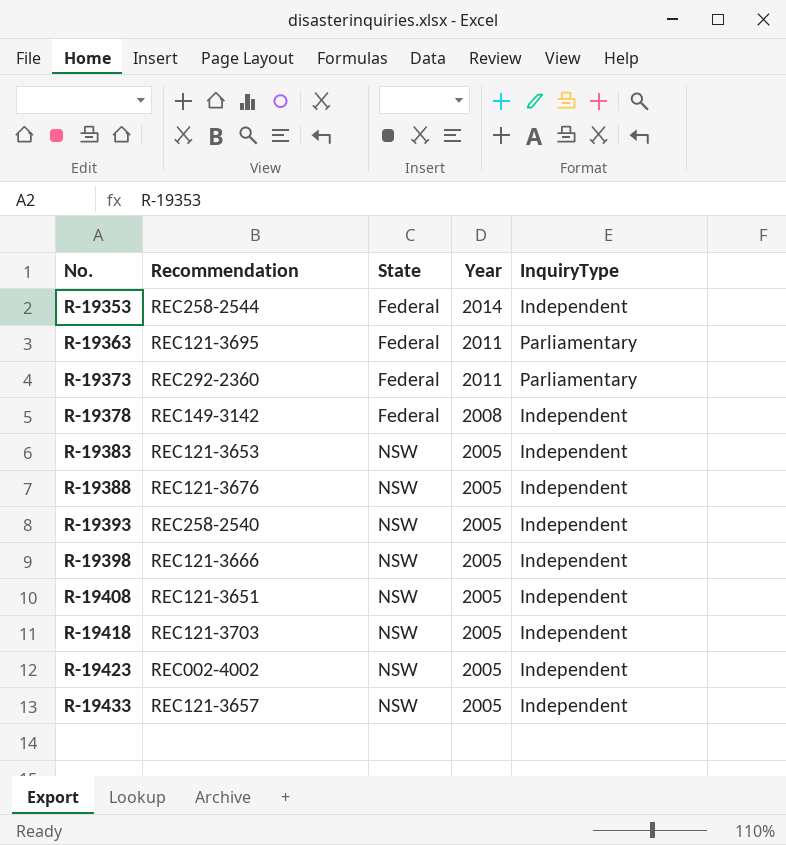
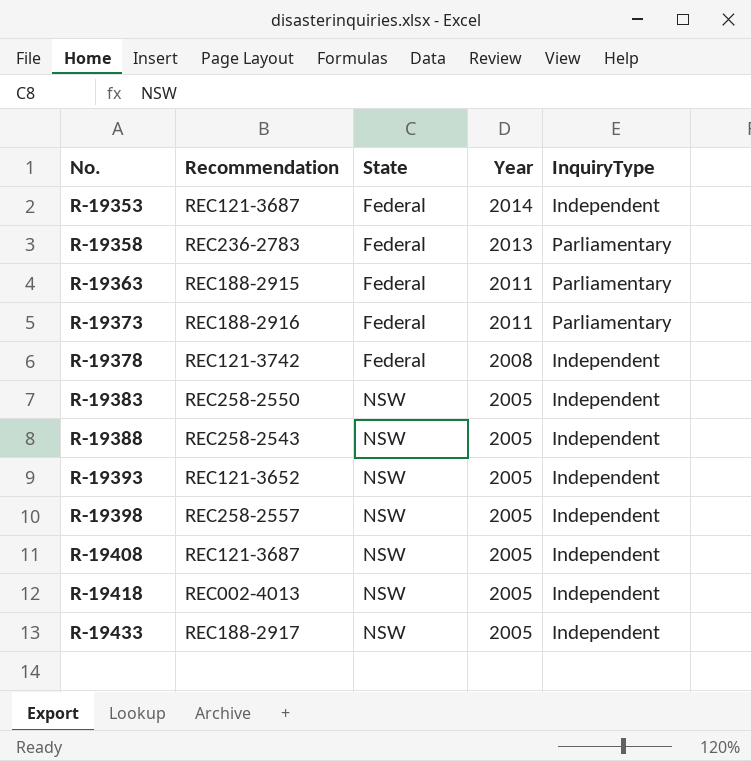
row R-19423: REC002-4002 | NSW | 2005 | Independent -> none
R-19353 | Recommendation: REC258-2544 -> REC121-3687
row R-19358: none -> REC236-2783 | Federal | 2013 | Parliamentary
R-19363 | Recommendation: REC121-3695 -> REC188-2915
R-19373 | Recommendation: REC292-2360 -> REC188-2916
R-19378 | Recommendation: REC149-3142 -> REC121-3742
R-19383 | Recommendation: REC121-3653 -> REC258-2550
R-19388 | Recommendation: REC121-3676 -> REC258-2543
R-19393 | Recommendation: REC258-2540 -> REC121-3652
R-19398 | Recommendation: REC121-3666 -> REC258-2557
R-19408 | Recommendation: REC121-3651 -> REC121-3687
R-19418 | Recommendation: REC121-3703 -> REC002-4013
R-19433 | Recommendation: REC121-3657 -> REC188-2917

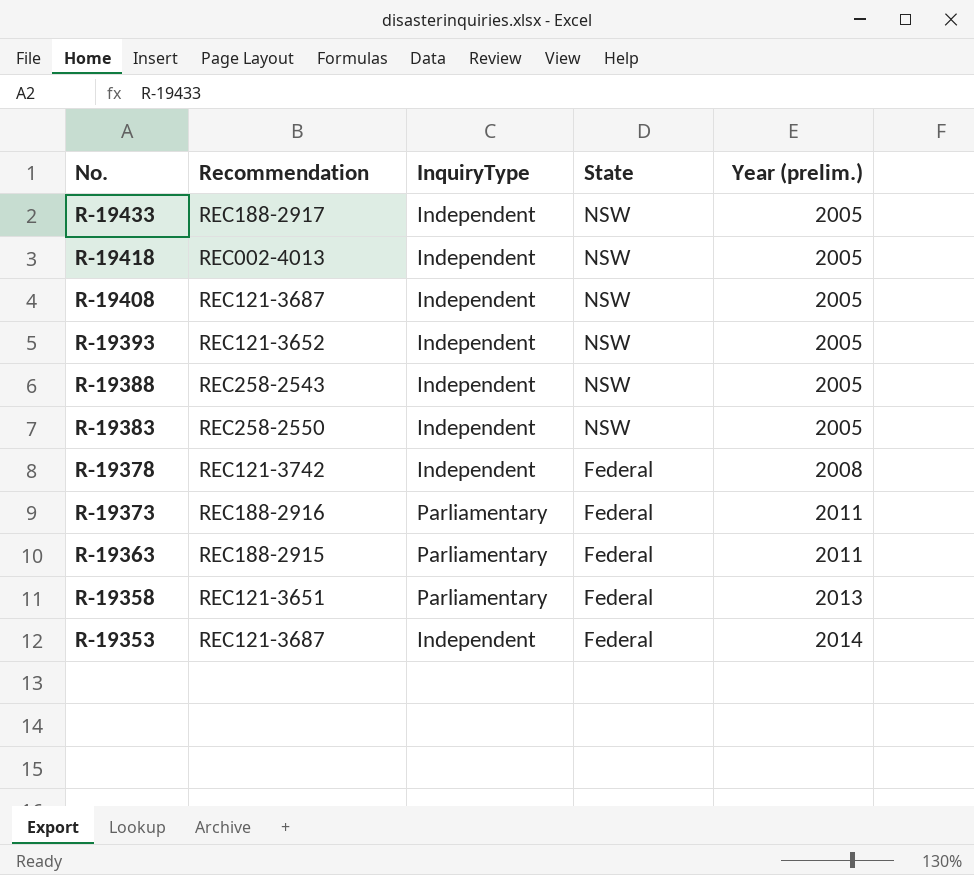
row order: No. ascending -> No. descending
column InquiryType | position: 5 -> 3
column name: Year -> Year (prelim.)
row R-19398: REC258-2557 | NSW | 2005 | Independent -> none
R-19358 | Recommendation: REC236-2783 -> REC121-3651

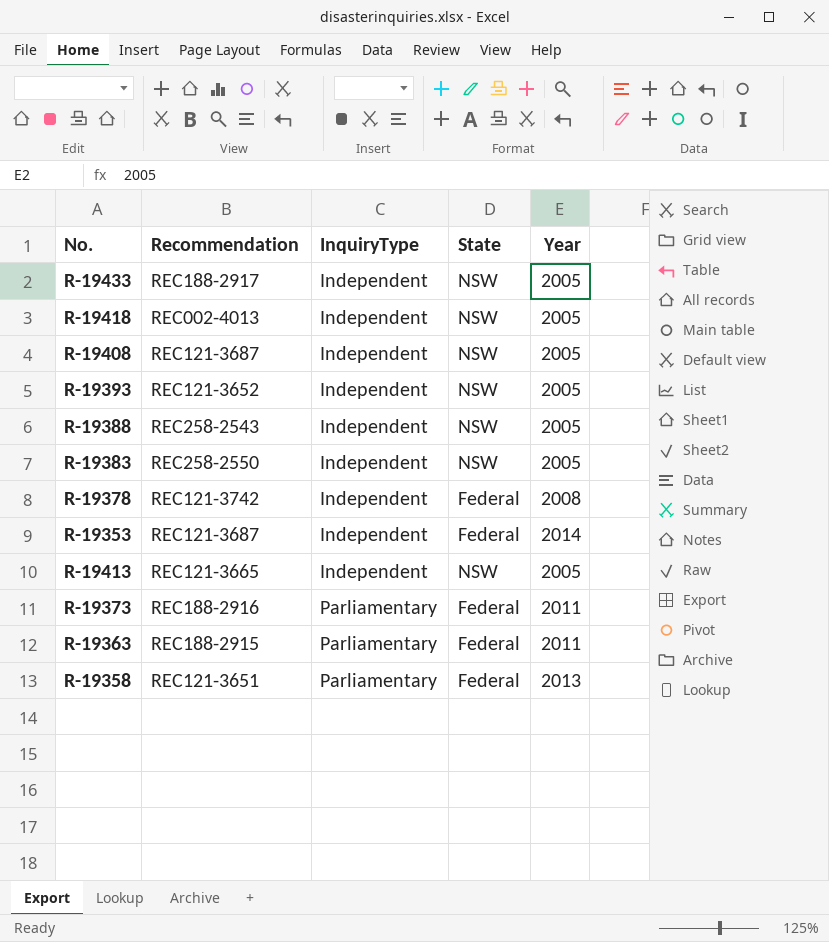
row order: No. descending -> InquiryType ascending
column name: Year (prelim.) -> Year
row R-19413: none -> REC121-3665 | Independent | NSW | 2005

